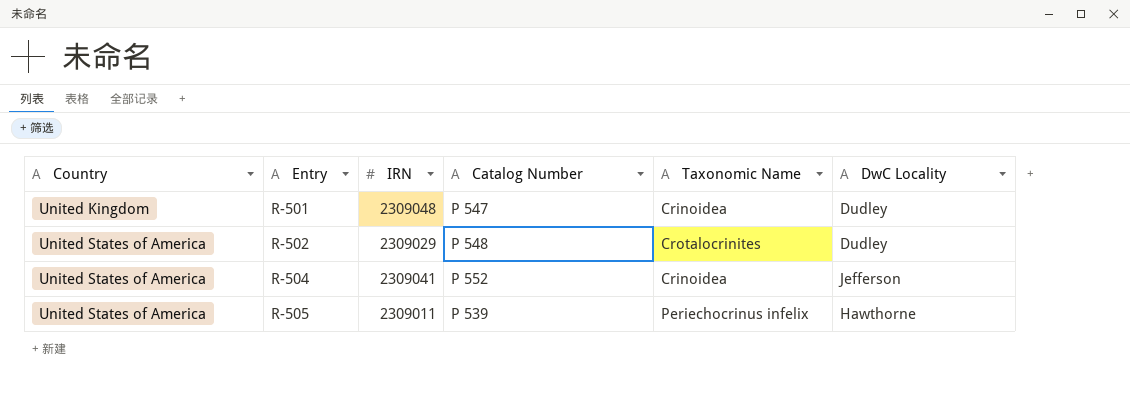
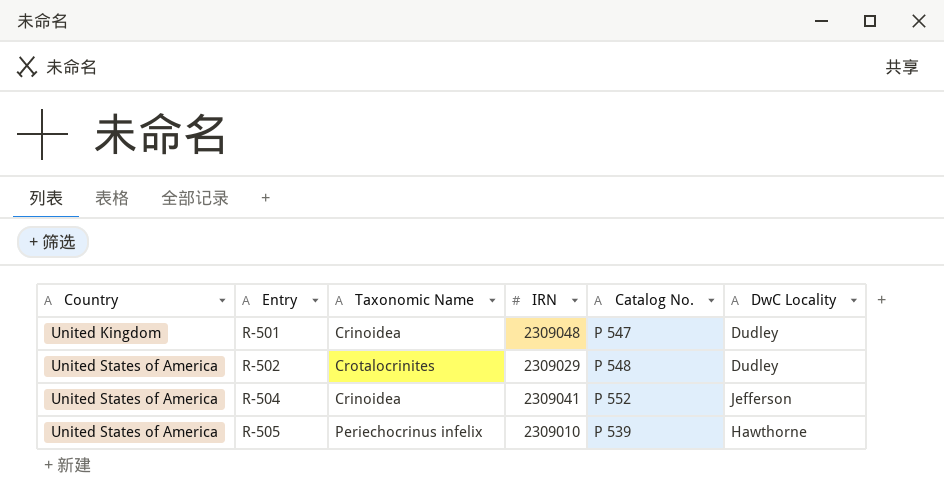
column Taxonomic Name | position: 5 -> 3
column name: Catalog Number -> Catalog No.
R-505 | IRN: 2309011 -> 2309010

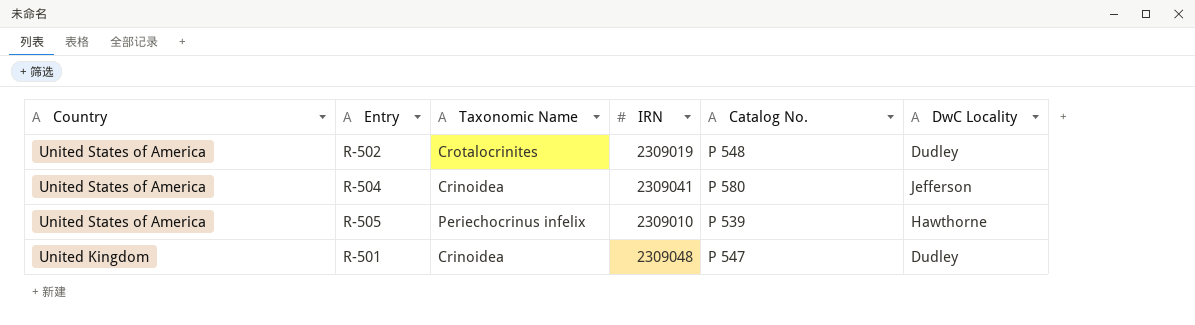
row order: Country ascending -> Country descending
R-502 | IRN: 2309029 -> 2309019
R-504 | Catalog No.: P 552 -> P 580

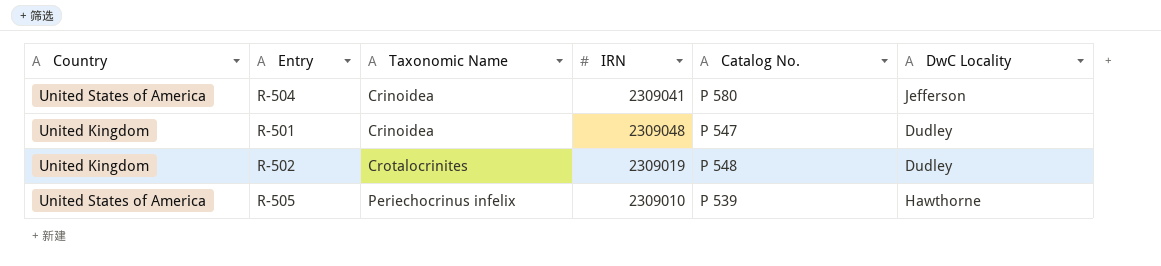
row order: Country descending -> Taxonomic Name ascending
R-502 | Country: United States of America -> United Kingdom

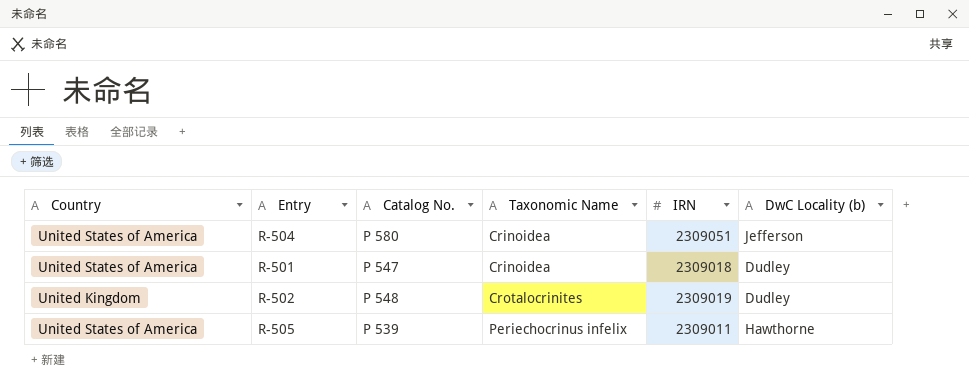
column Catalog No. | position: 5 -> 3
column name: DwC Locality -> DwC Locality (b)
R-504 | IRN: 2309041 -> 2309051
R-501 | Country: United Kingdom -> United States of America
R-501 | IRN: 2309048 -> 2309018
R-505 | IRN: 2309010 -> 2309011

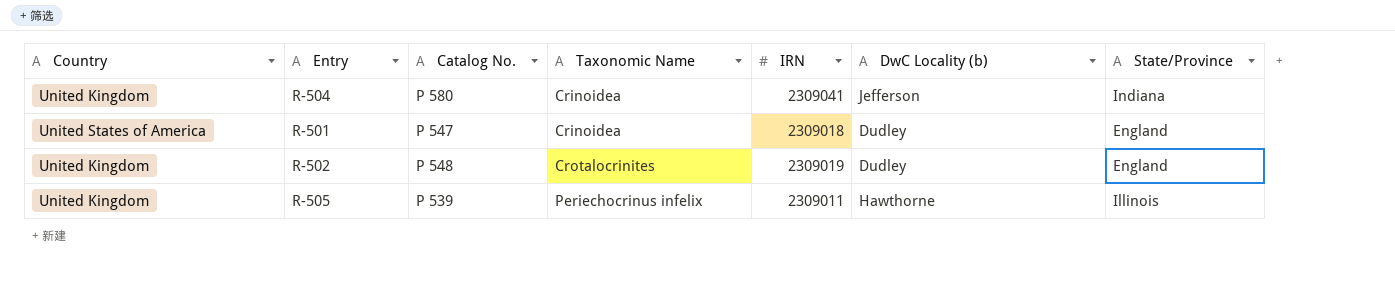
column State/Province | position: none -> 7
R-504 | Country: United States of America -> United Kingdom
R-504 | IRN: 2309051 -> 2309041
R-505 | Country: United States of America -> United Kingdom

